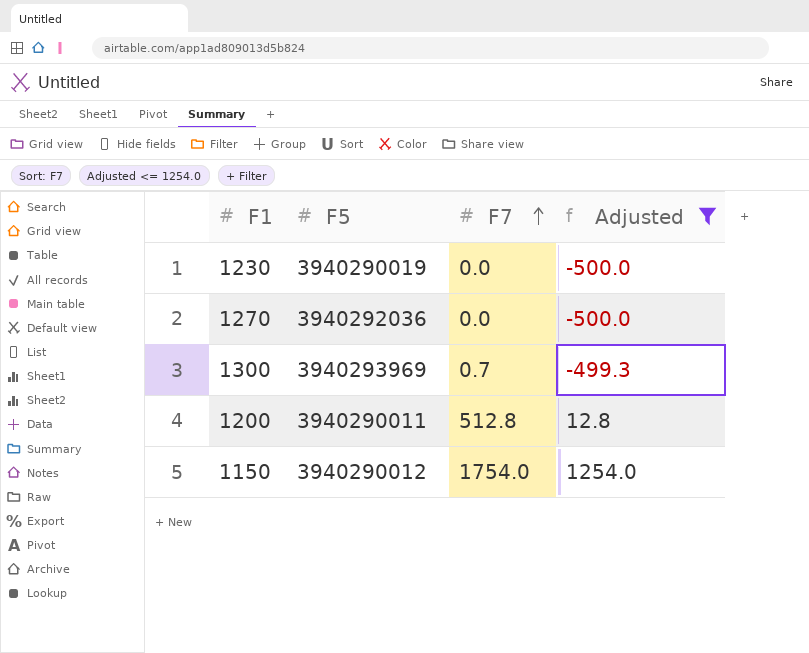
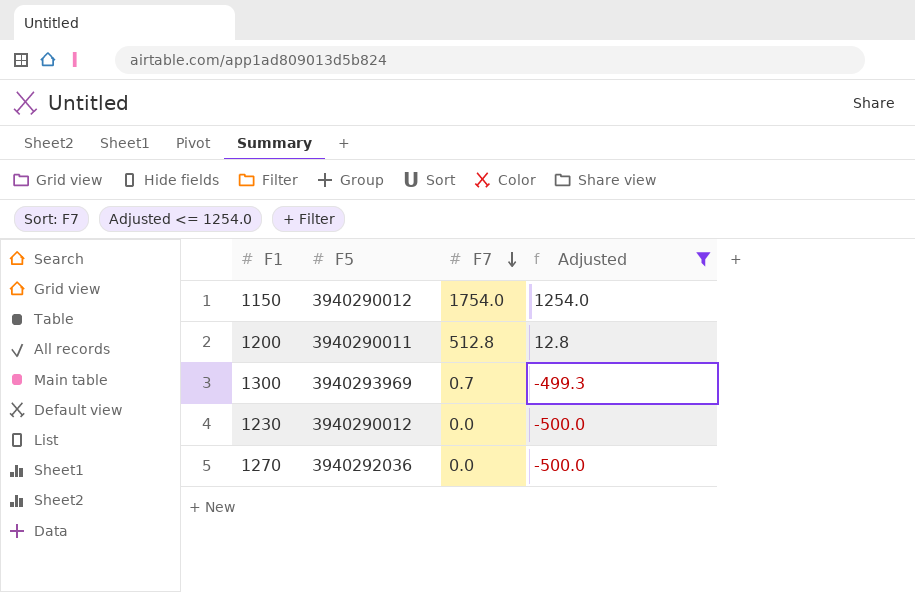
row order: F7 ascending -> F7 descending
1230 | F5: 3940290019 -> 3940290012

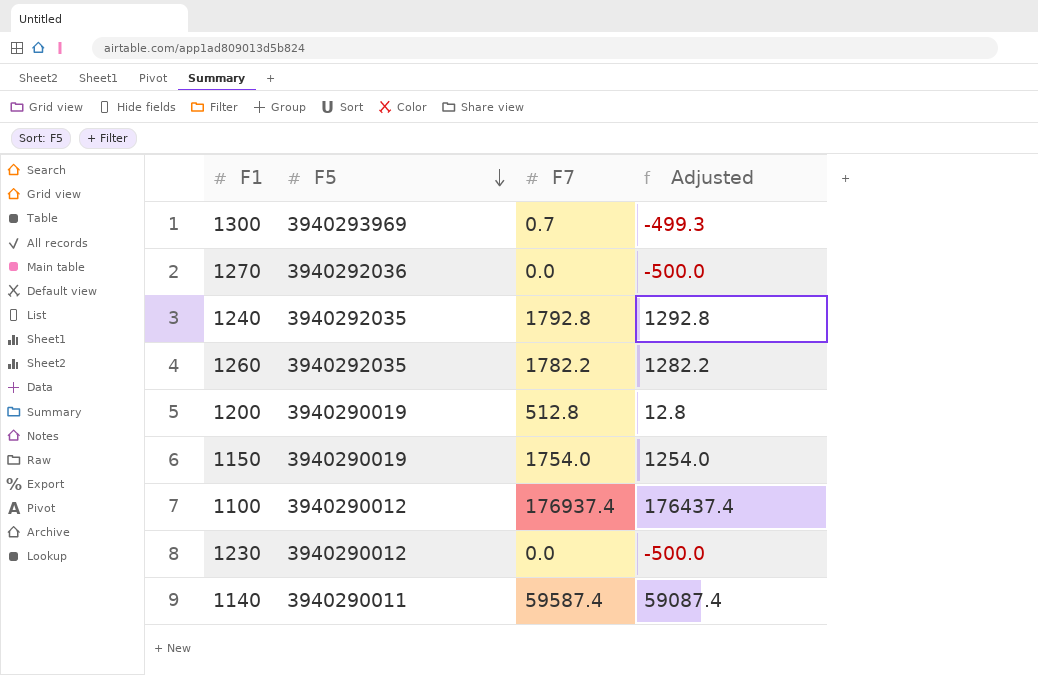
filter: Adjusted <= 1254.0 -> none
row order: F7 descending -> F5 descending
1200 | F5: 3940290011 -> 3940290019
1150 | F5: 3940290012 -> 3940290019

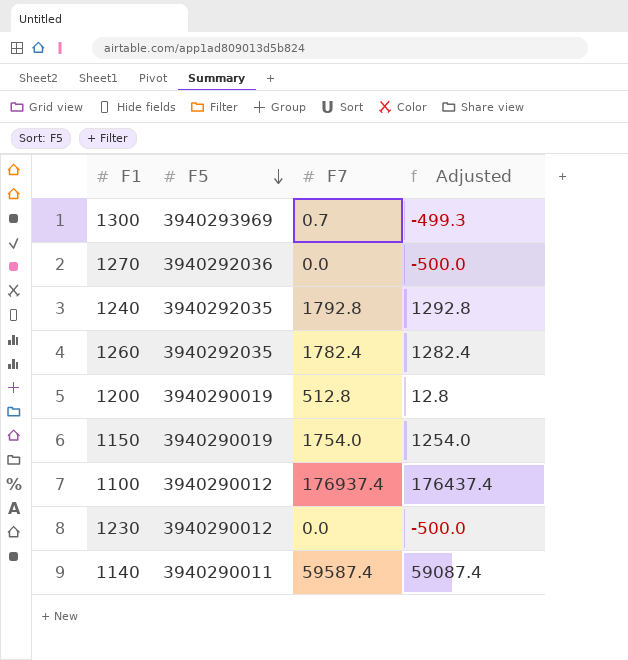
1260 | F7: 1782.2 -> 1782.4
1260 | Adjusted: 1282.2 -> 1282.4

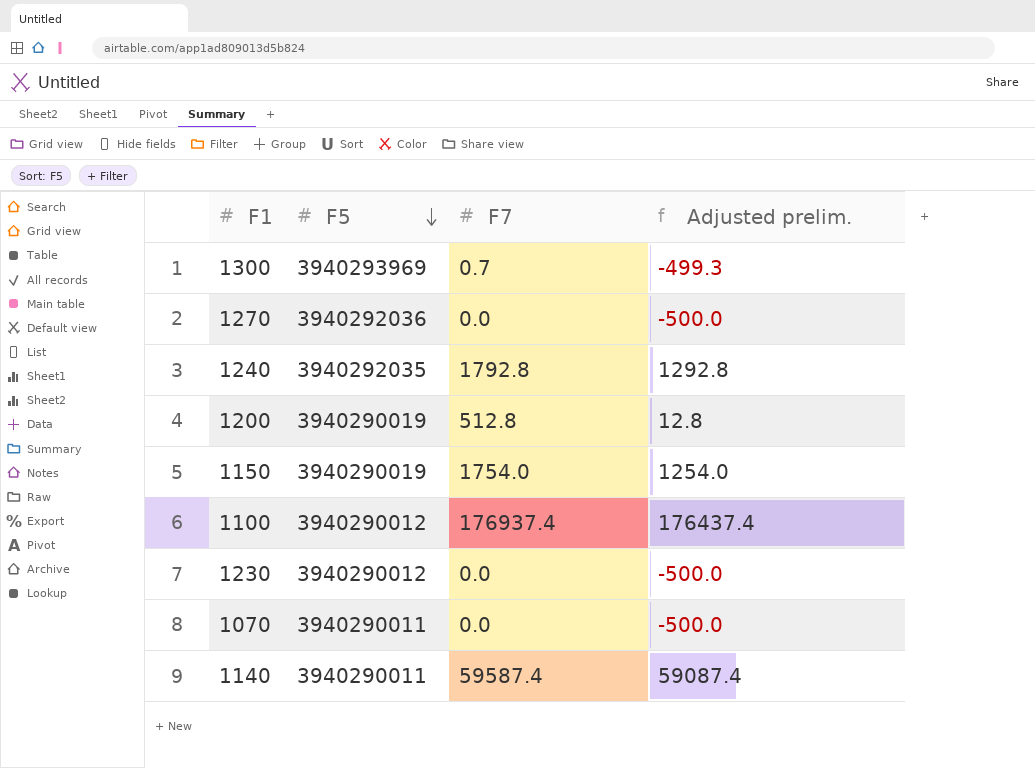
column name: Adjusted -> Adjusted prelim.
row 1260: 3940292035 | 1782.4 | 1282.4 -> none
row 1070: none -> 3940290011 | 0.0 | -500.0

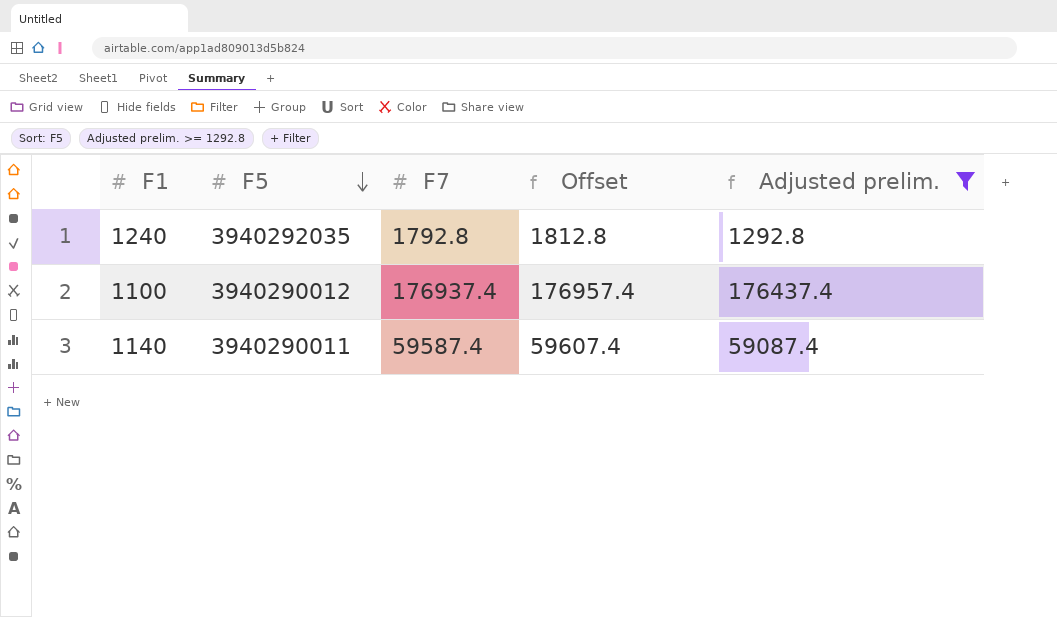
filter: none -> Adjusted prelim. >= 1292.8
column Offset | formula: none -> [F7] + 20

